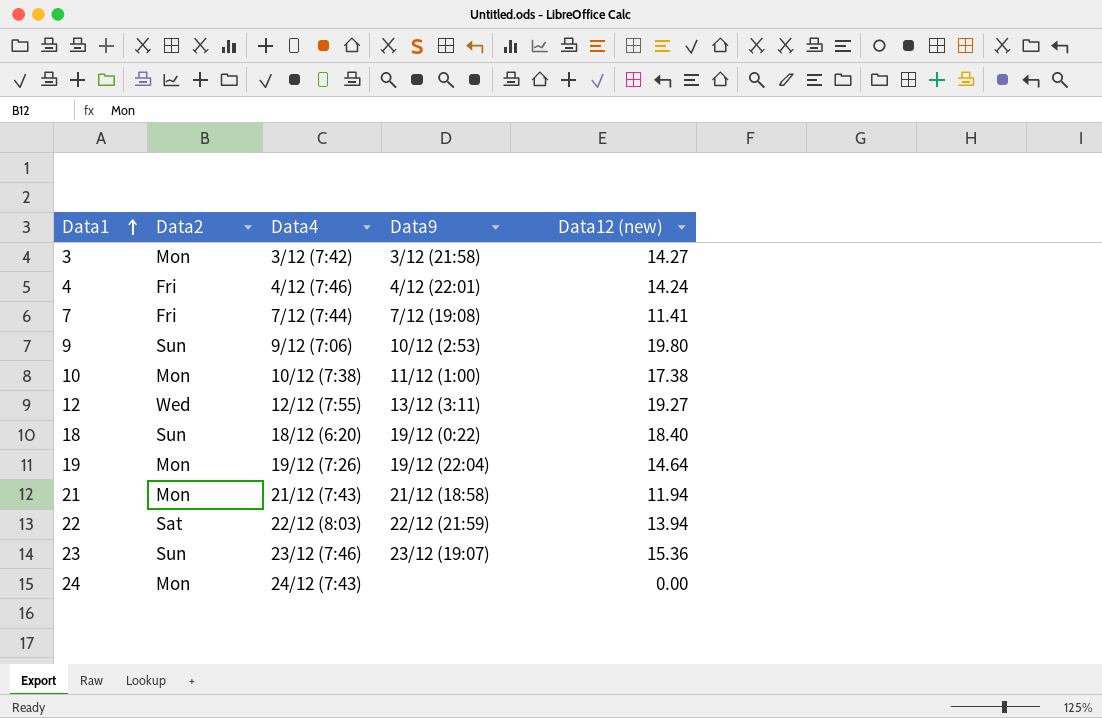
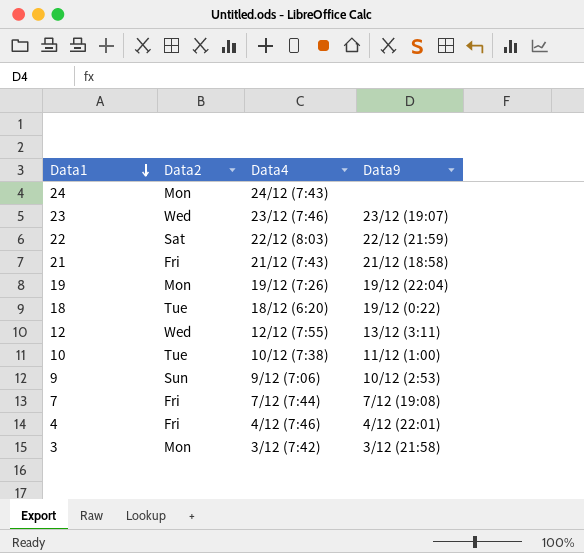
row order: Data1 ascending -> Data1 descending
column Data12 (new) | position: 5 -> none
23 | Data2: Sun -> Wed
21 | Data2: Mon -> Fri
18 | Data2: Sun -> Tue
10 | Data2: Mon -> Tue

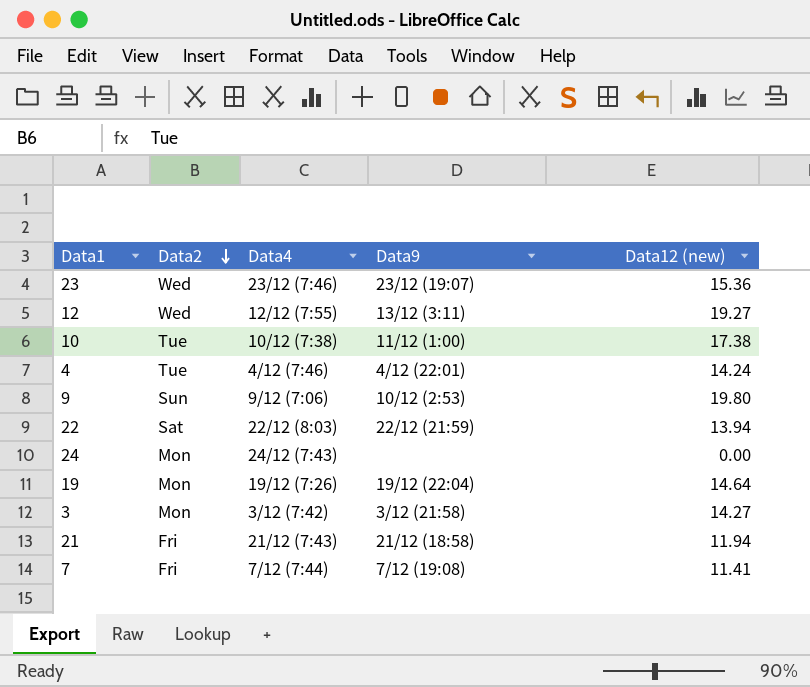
row order: Data1 descending -> Data2 descending
column Data12 (new) | position: none -> 5
row 18: Tue | 18/12 (6:20) | 19/12 (0:22) -> none
4 | Data2: Fri -> Tue

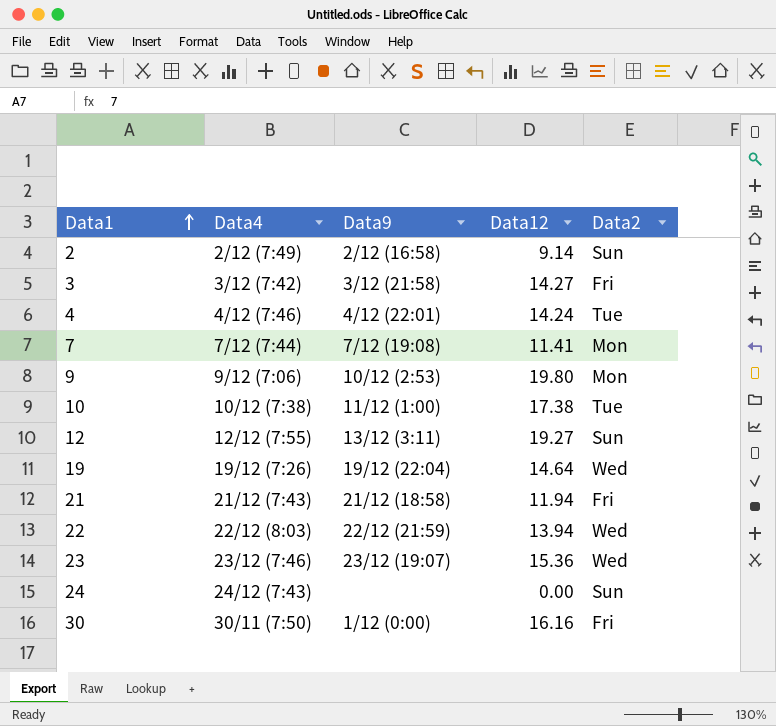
row order: Data2 descending -> Data1 ascending
column name: Data12 (new) -> Data12
column Data2 | position: 2 -> 5
row 2: none -> 2/12 (7:49) | 2/12 (16:58) | 9.14 | Sun
3 | Data2: Mon -> Fri
7 | Data2: Fri -> Mon
9 | Data2: Sun -> Mon
12 | Data2: Wed -> Sun
19 | Data2: Mon -> Wed
22 | Data2: Sat -> Wed
24 | Data2: Mon -> Sun
row 30: none -> 30/11 (7:50) | 1/12 (0:00) | 16.16 | Fri

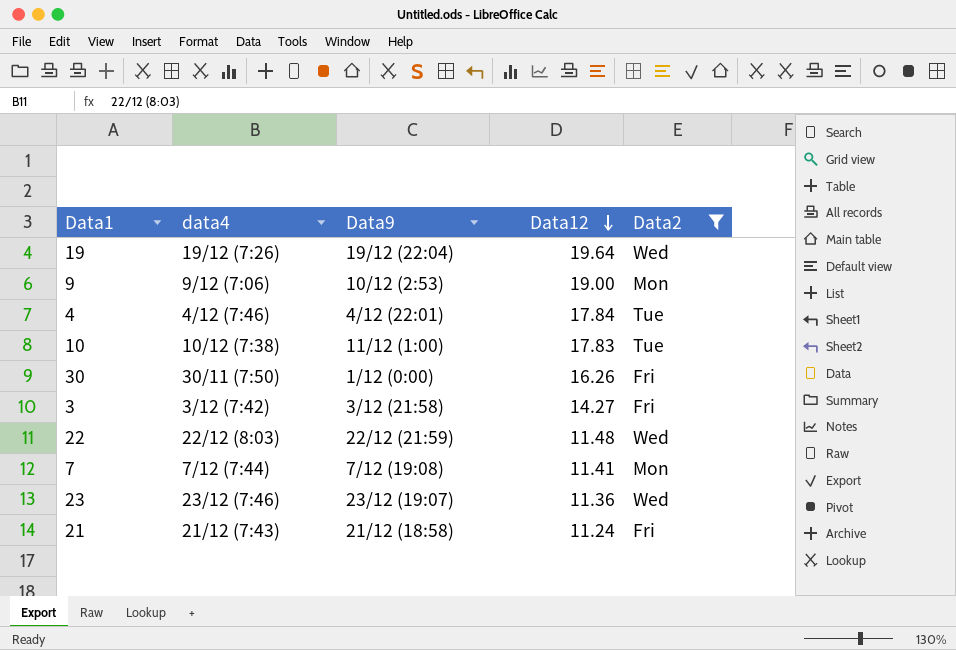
filter: none -> Data2 != Sun
row order: Data1 ascending -> Data12 descending
column name: Data4 -> data4
19 | Data12: 14.64 -> 19.64
9 | Data12: 19.80 -> 19.00
4 | Data12: 14.24 -> 17.84
10 | Data12: 17.38 -> 17.83
30 | Data12: 16.16 -> 16.26
22 | Data12: 13.94 -> 11.48
23 | Data12: 15.36 -> 11.36
21 | Data12: 11.94 -> 11.24

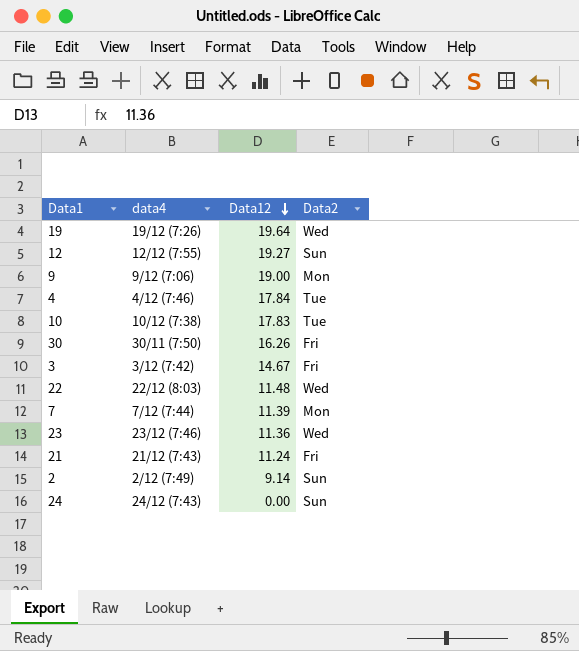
filter: Data2 != Sun -> none
column Data9 | position: 3 -> none
3 | Data12: 14.27 -> 14.67
7 | Data12: 11.41 -> 11.39

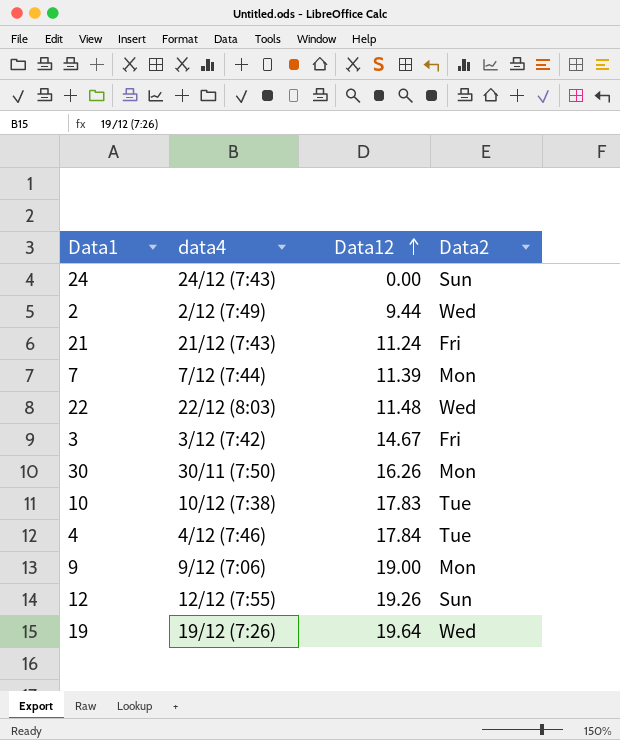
row order: Data12 descending -> Data12 ascending
row 23: 23/12 (7:46) | 11.36 | Wed -> none
2 | Data12: 9.14 -> 9.44
2 | Data2: Sun -> Wed
30 | Data2: Fri -> Mon
12 | Data12: 19.27 -> 19.26

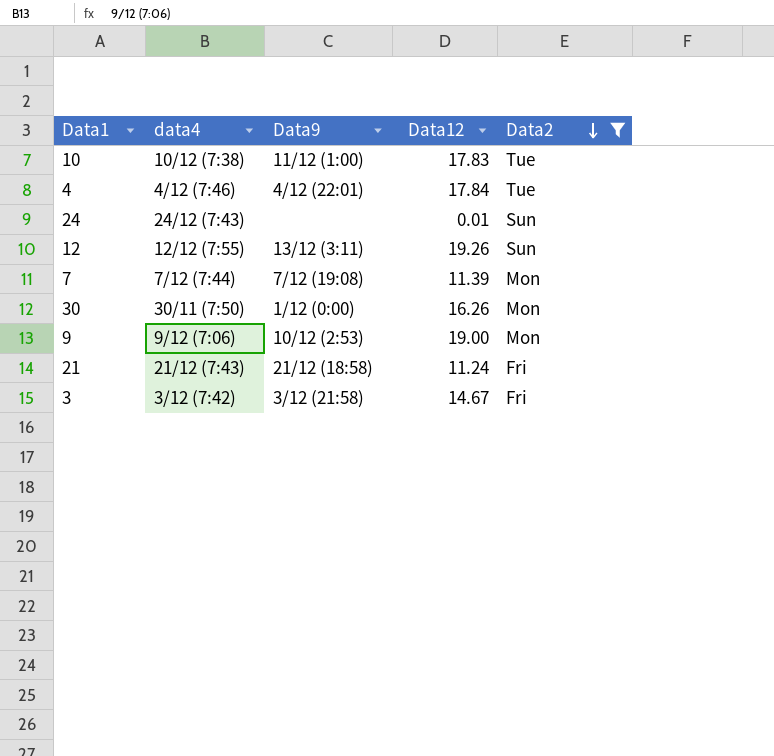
filter: none -> Data2 != Wed
row order: Data12 ascending -> Data2 descending
column Data9 | position: none -> 3
24 | Data12: 0.00 -> 0.01

